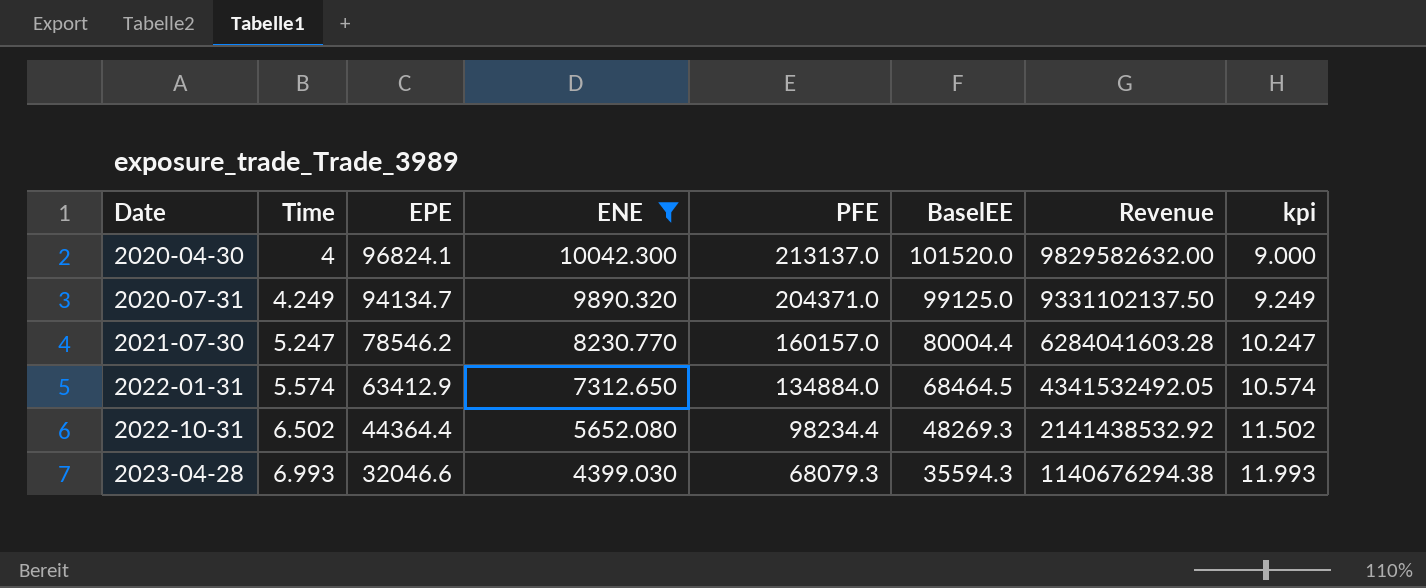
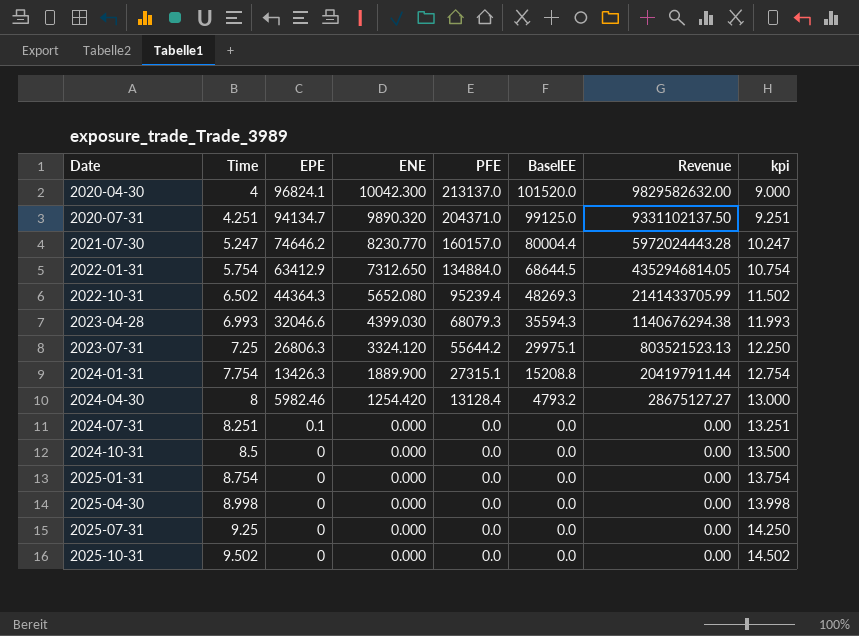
filter: ENE >= 4399.030 -> none
2020-07-31 | Time: 4.249 -> 4.251
2020-07-31 | kpi: 9.249 -> 9.251
2021-07-30 | EPE: 78546.2 -> 74646.2
2021-07-30 | Revenue: 6284041603.28 -> 5972024443.28
2022-01-31 | Time: 5.574 -> 5.754
2022-01-31 | BaselEE: 68464.5 -> 68644.5
2022-01-31 | Revenue: 4341532492.05 -> 4352946814.05
2022-01-31 | kpi: 10.574 -> 10.754
2022-10-31 | EPE: 44364.4 -> 44364.3
2022-10-31 | PFE: 98234.4 -> 95239.4
2022-10-31 | Revenue: 2141438532.92 -> 2141433705.99

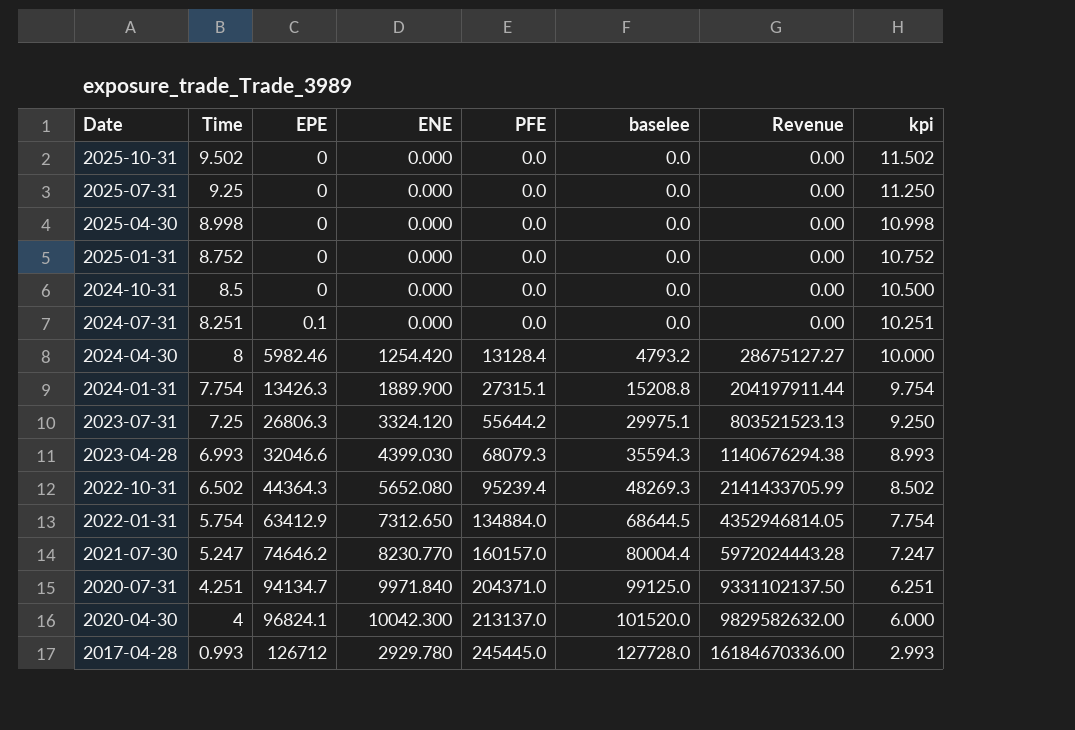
row order: Date ascending -> Date descending
column name: BaselEE -> baselee
column kpi | formula: [Time] + 5 -> [Time] + 2
2025-01-31 | Time: 8.754 -> 8.752
2020-07-31 | ENE: 9890.320 -> 9971.840
row 2017-04-28: none -> 0.993 | 126712 | 2929.780 | 245445.0 | 127728.0 | 16184670336.00 | 2.993

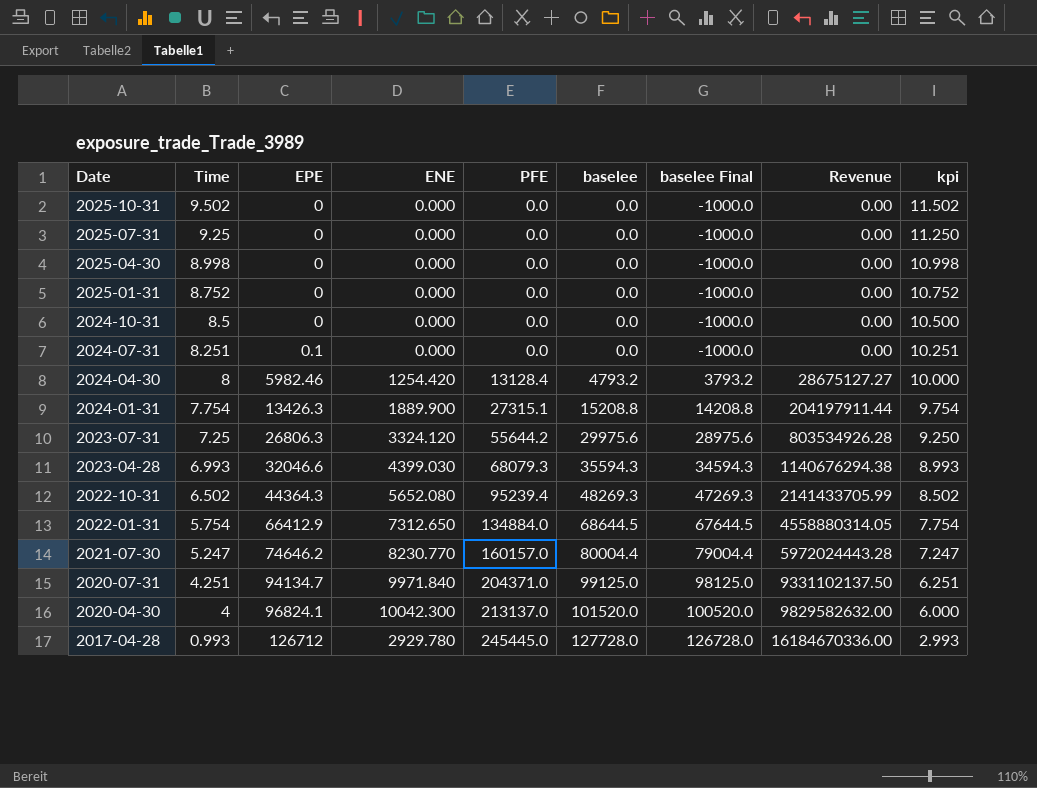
column baselee Final | formula: none -> [baselee] - 1000
2023-07-31 | baselee: 29975.1 -> 29975.6
2023-07-31 | Revenue: 803521523.13 -> 803534926.28
2022-01-31 | EPE: 63412.9 -> 66412.9
2022-01-31 | Revenue: 4352946814.05 -> 4558880314.05

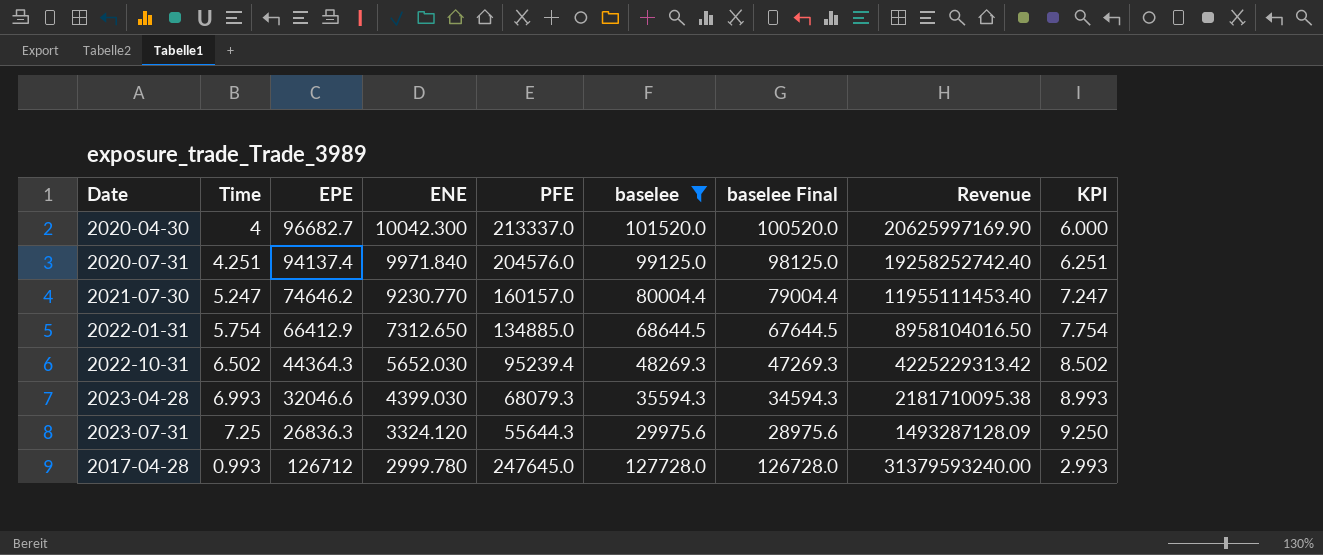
filter: none -> baselee >= 29975.6
row order: Date descending -> ENE descending
column Revenue | formula: [EPE] * [baselee] -> [EPE] * [PFE]
column name: kpi -> KPI
2020-04-30 | EPE: 96824.1 -> 96682.7
2020-04-30 | PFE: 213137.0 -> 213337.0
2020-07-31 | EPE: 94134.7 -> 94137.4
2020-07-31 | PFE: 204371.0 -> 204576.0
2021-07-30 | ENE: 8230.770 -> 9230.770
2022-01-31 | PFE: 134884.0 -> 134885.0
2022-10-31 | ENE: 5652.080 -> 5652.030
2023-07-31 | EPE: 26806.3 -> 26836.3
2023-07-31 | PFE: 55644.2 -> 55644.3
2017-04-28 | ENE: 2929.780 -> 2999.780
2017-04-28 | PFE: 245445.0 -> 247645.0

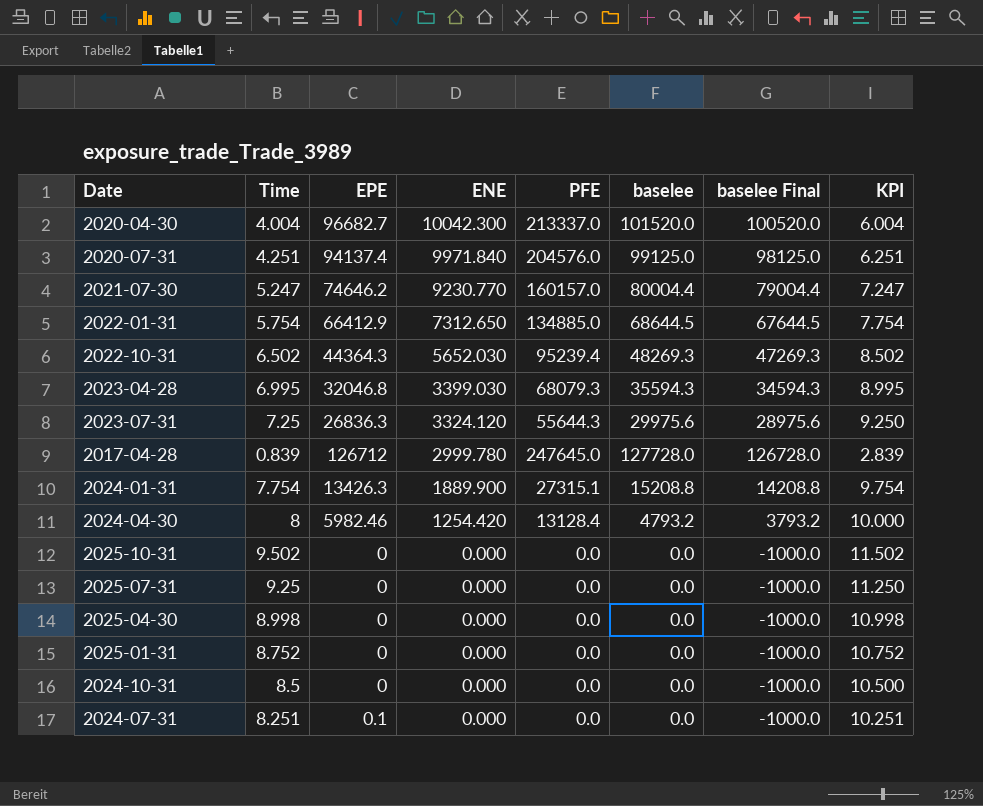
filter: baselee >= 29975.6 -> none
column Revenue | formula: [EPE] * [PFE] -> none
2020-04-30 | Time: 4 -> 4.004
2020-04-30 | KPI: 6.000 -> 6.004
2023-04-28 | Time: 6.993 -> 6.995
2023-04-28 | EPE: 32046.6 -> 32046.8
2023-04-28 | ENE: 4399.030 -> 3399.030
2023-04-28 | KPI: 8.993 -> 8.995
2017-04-28 | Time: 0.993 -> 0.839
2017-04-28 | KPI: 2.993 -> 2.839

